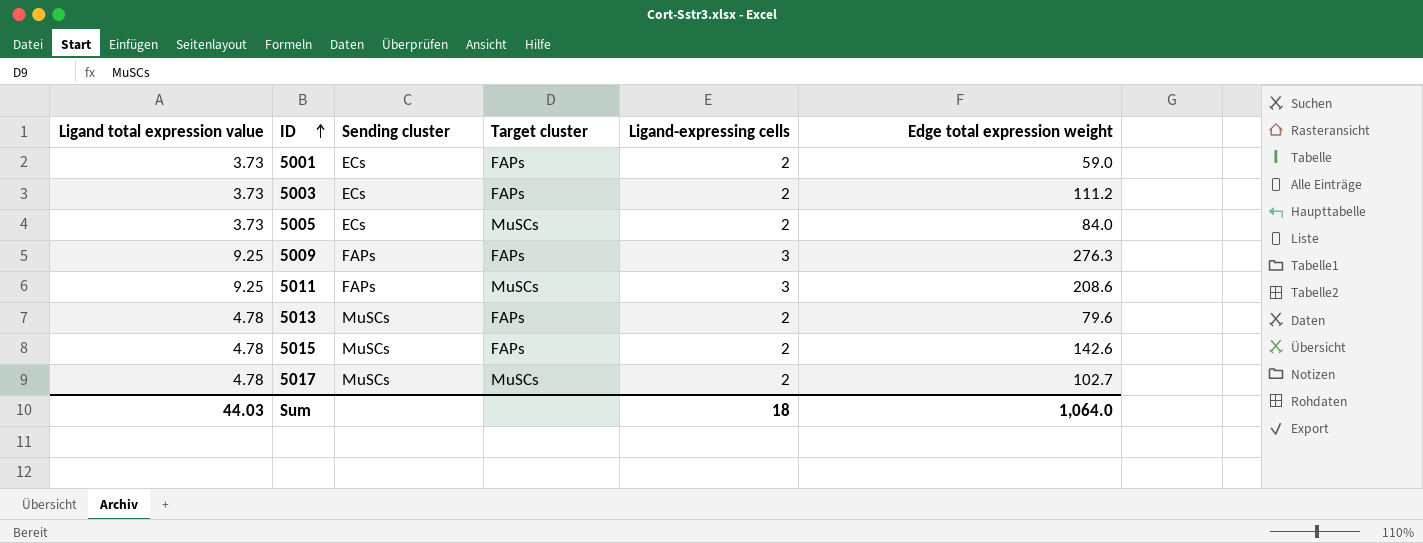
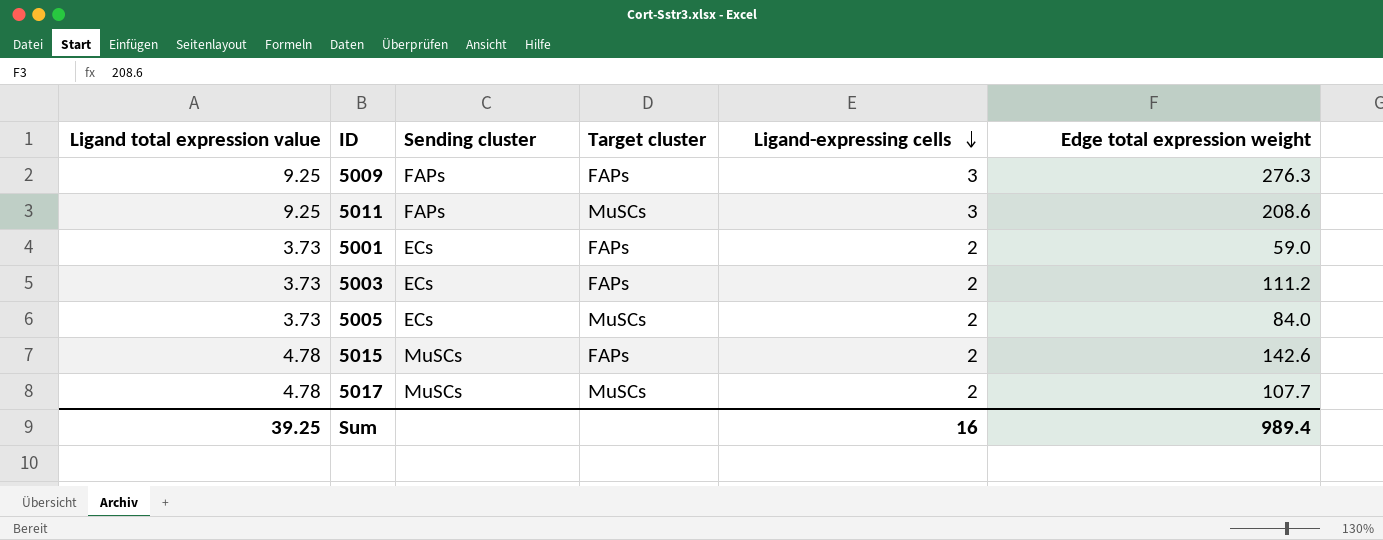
row order: ID ascending -> Ligand-expressing cells descending
row 5013: 4.78 | MuSCs | FAPs | 2 | 79.6 -> none
5017 | Edge total expression weight: 102.7 -> 107.7
Sum | Ligand total expression value: 44.03 -> 39.25
Sum | Ligand-expressing cells: 18 -> 16
Sum | Edge total expression weight: 1,064.0 -> 989.4

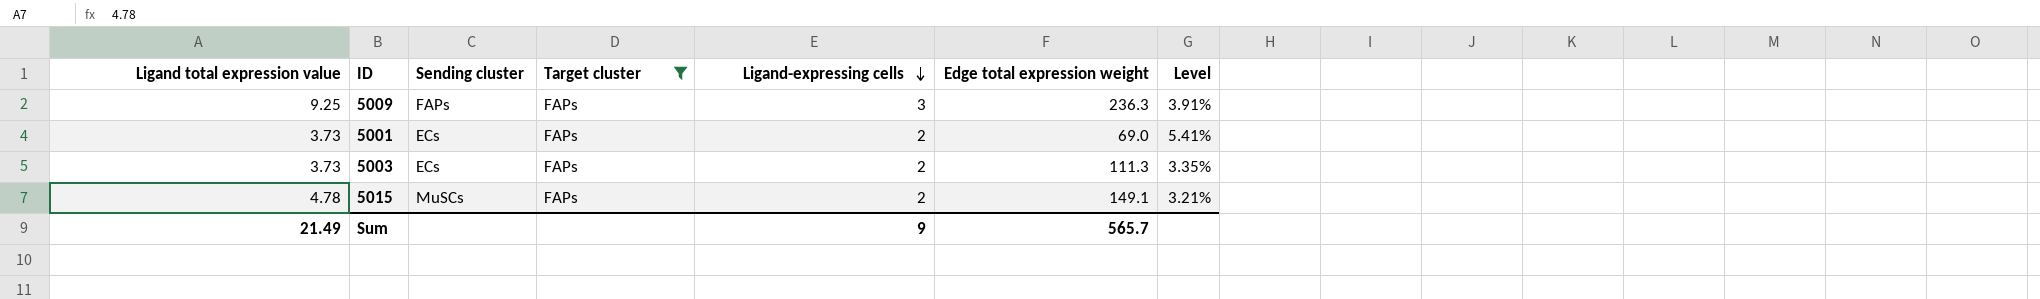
filter: none -> Target cluster = FAPs
column Level | formula: none -> [Ligand total expression value] / [Edge total expression weight]
5009 | Edge total expression weight: 276.3 -> 236.3
5001 | Edge total expression weight: 59.0 -> 69.0
5003 | Edge total expression weight: 111.2 -> 111.3
5015 | Edge total expression weight: 142.6 -> 149.1
Sum | Ligand total expression value: 39.25 -> 21.49
Sum | Ligand-expressing cells: 16 -> 9
Sum | Edge total expression weight: 989.4 -> 565.7

